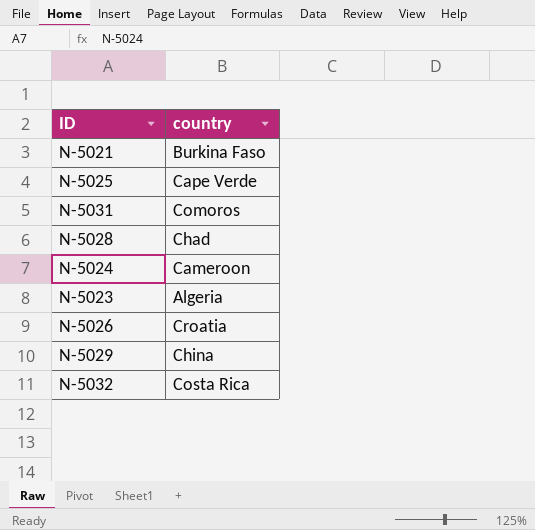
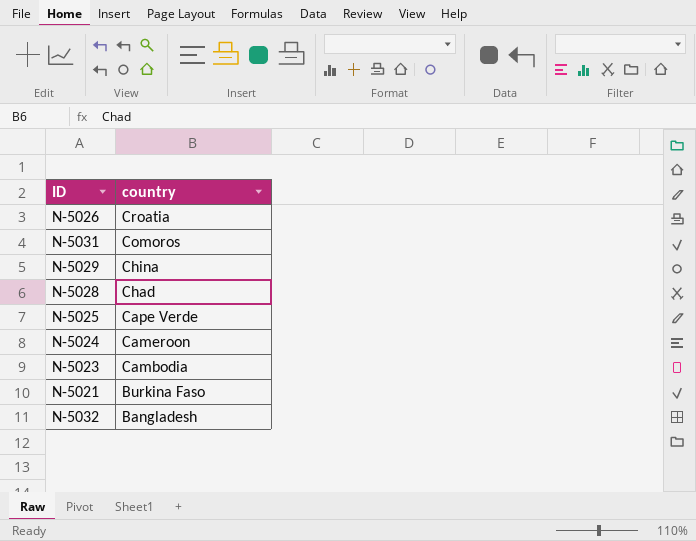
row order: none -> country descending
N-5023 | country: Algeria -> Cambodia
N-5032 | country: Costa Rica -> Bangladesh

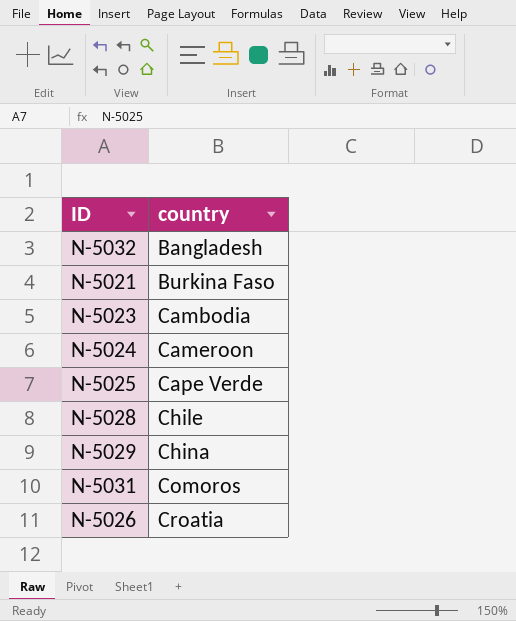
row order: country descending -> country ascending
N-5028 | country: Chad -> Chile

